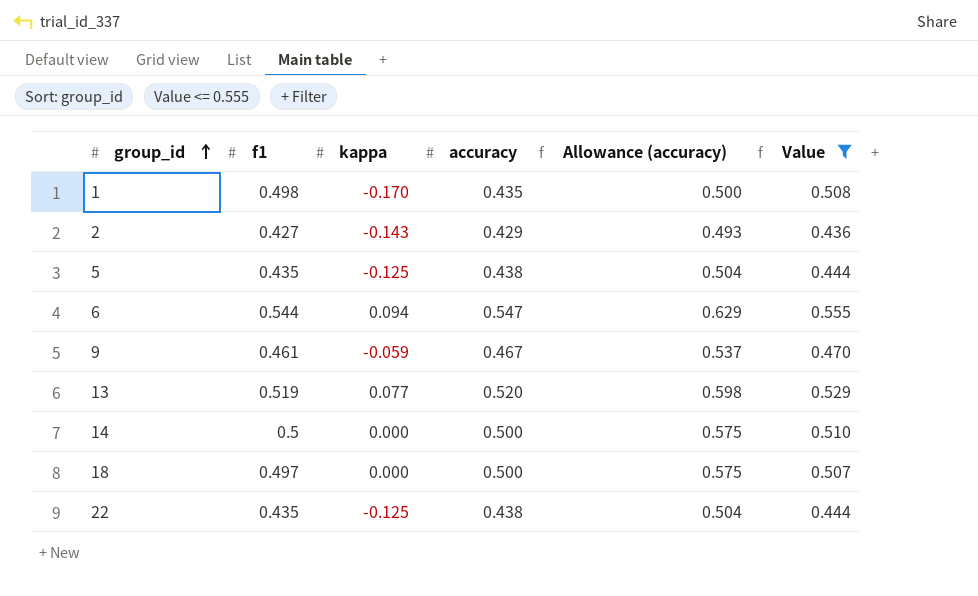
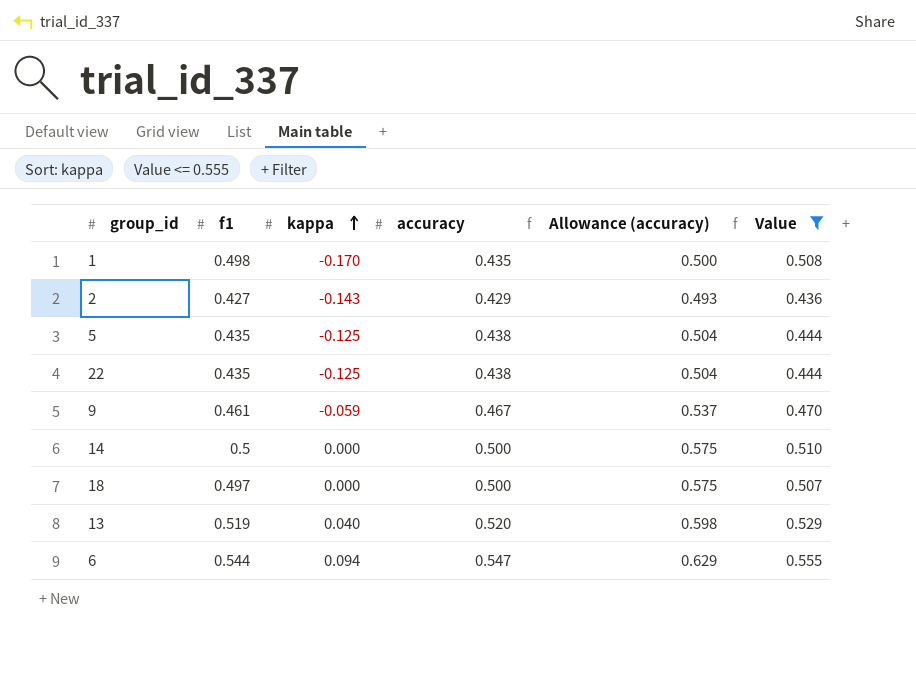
row order: group_id ascending -> kappa ascending
13 | kappa: 0.077 -> 0.040

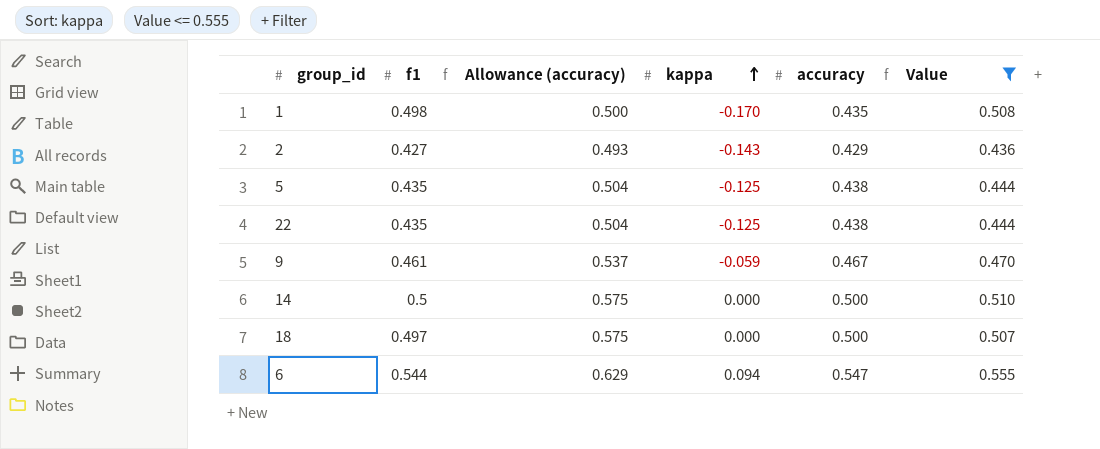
column Allowance (accuracy) | position: 5 -> 3
row 13: 0.519 | 0.040 | 0.520 | 0.598 | 0.529 -> none

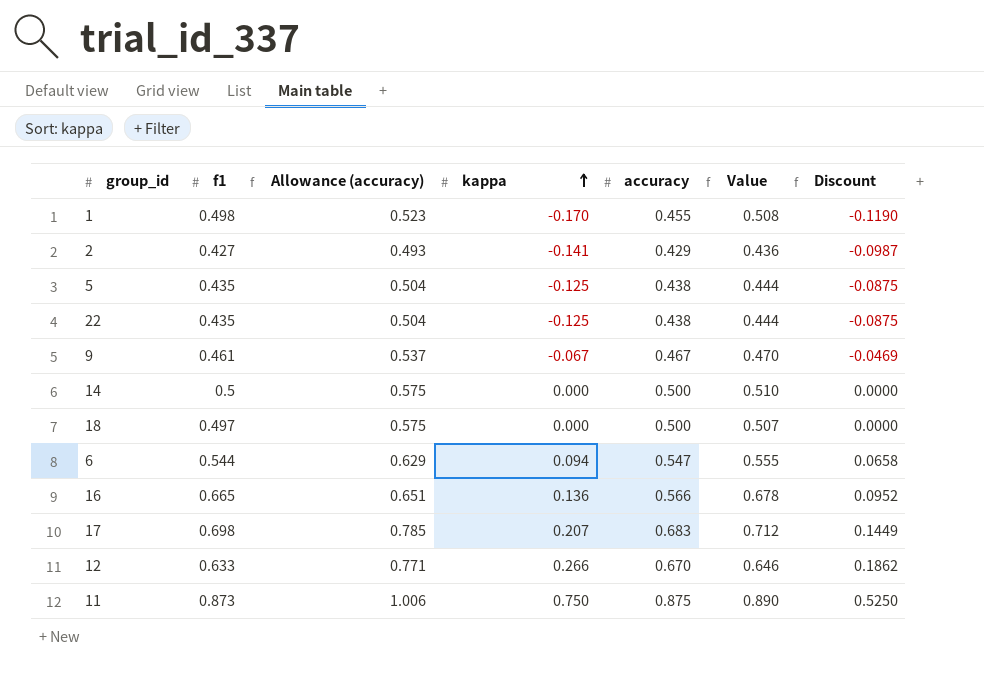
filter: Value <= 0.555 -> none
column Discount | formula: none -> [kappa] * 0.7
1 | Allowance (accuracy): 0.500 -> 0.523
1 | accuracy: 0.435 -> 0.455
2 | kappa: -0.143 -> -0.141
9 | kappa: -0.059 -> -0.067

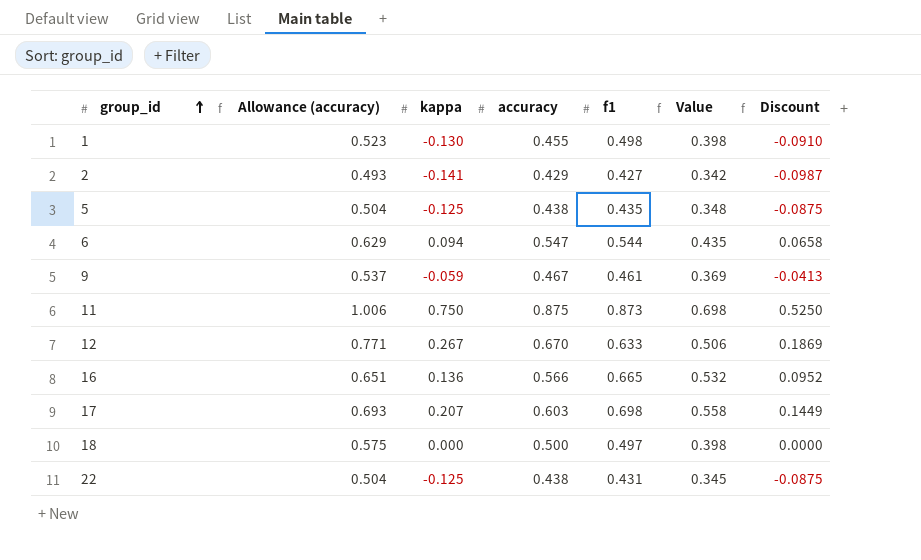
row order: kappa ascending -> group_id ascending
column f1 | position: 2 -> 5
column Value | formula: [f1] * 1.02 -> [f1] * 0.8
row 14: 0.5 | 0.575 | 0.000 | 0.500 | 0.510 | 0.0000 -> none
1 | kappa: -0.170 -> -0.130
1 | Discount: -0.1190 -> -0.0910
9 | kappa: -0.067 -> -0.059
9 | Discount: -0.0469 -> -0.0413
12 | kappa: 0.266 -> 0.267
12 | Discount: 0.1862 -> 0.1869
17 | Allowance (accuracy): 0.785 -> 0.693
17 | accuracy: 0.683 -> 0.603
22 | f1: 0.435 -> 0.431

